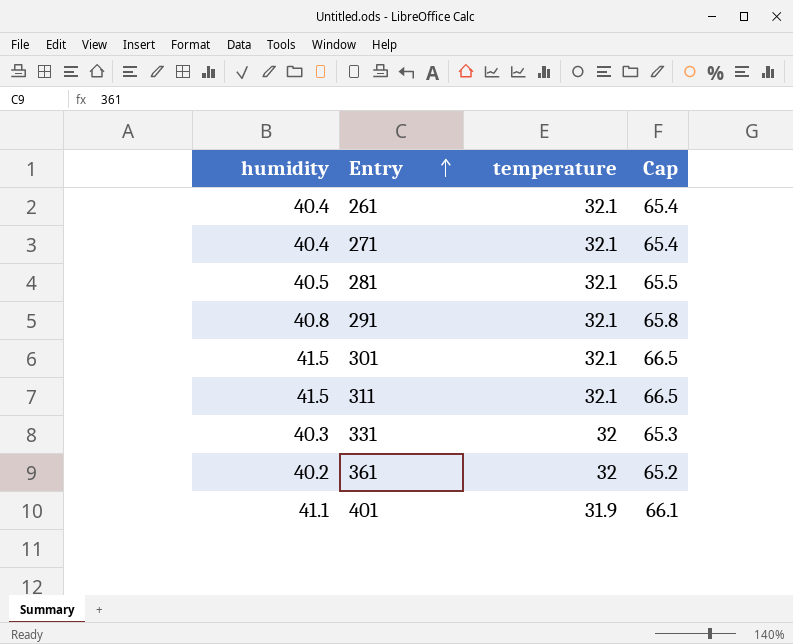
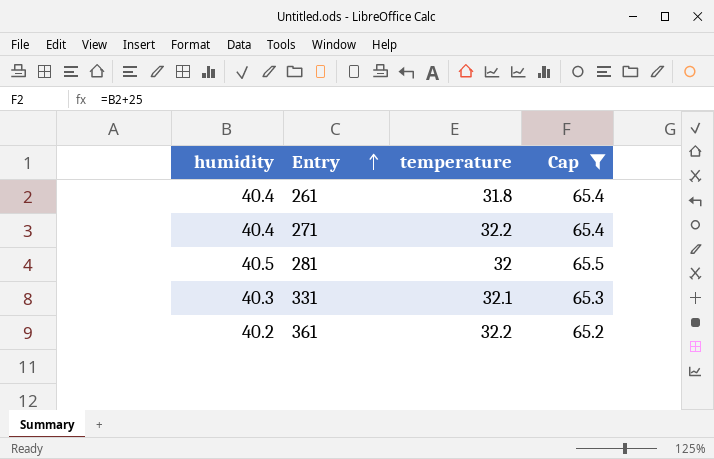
filter: none -> Cap <= 65.5
261 | temperature: 32.1 -> 31.8
271 | temperature: 32.1 -> 32.2
281 | temperature: 32.1 -> 32
331 | temperature: 32 -> 32.1
361 | temperature: 32 -> 32.2

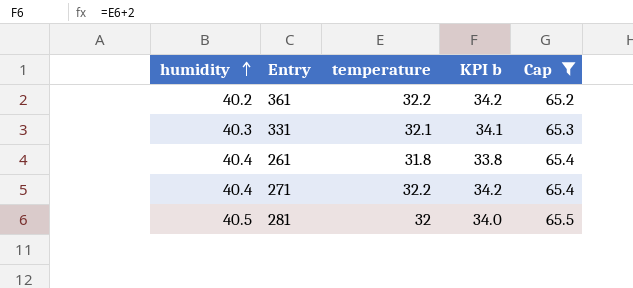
row order: Entry ascending -> humidity ascending
column KPI b | formula: none -> [temperature] + 2

